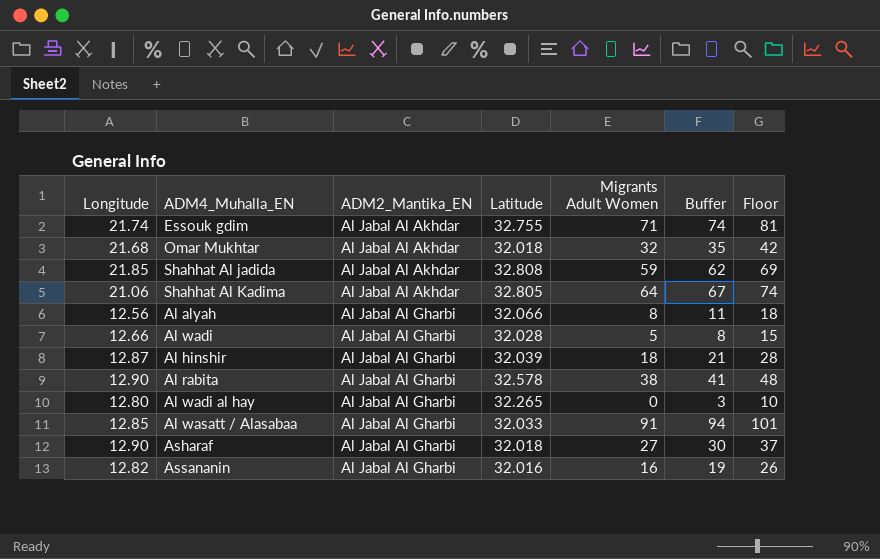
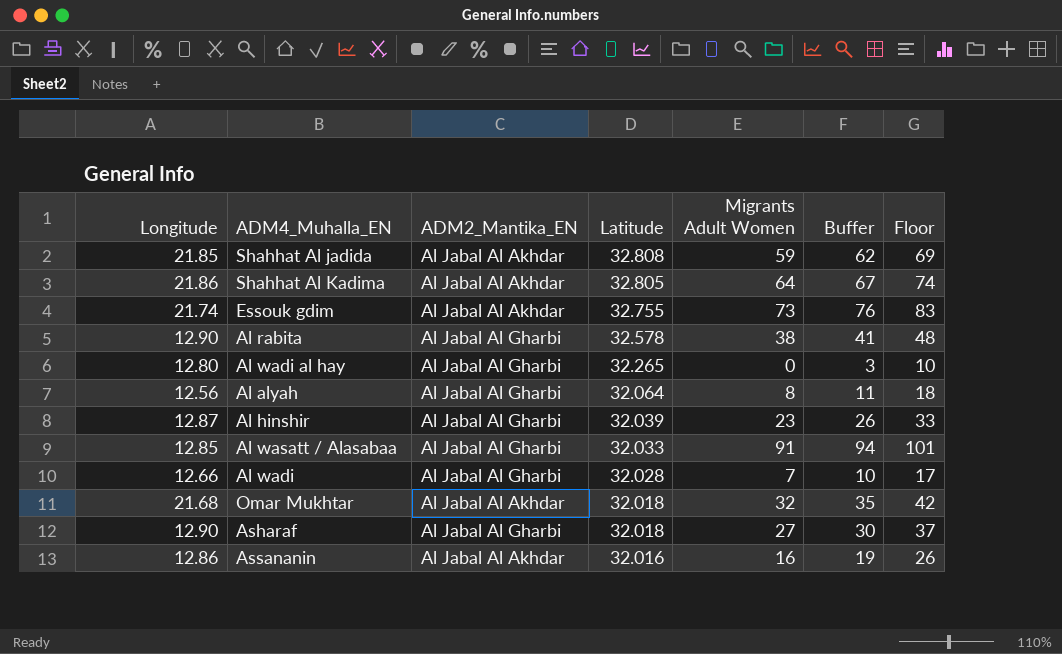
row order: ADM2_Mantika_EN ascending -> Latitude descending
Shahhat Al Kadima | Longitude: 21.06 -> 21.86
Essouk gdim | Migrants Adult Women: 71 -> 73
Essouk gdim | Buffer: 74 -> 76
Essouk gdim | Floor: 81 -> 83
Al alyah | Latitude: 32.066 -> 32.064
Al hinshir | Migrants Adult Women: 18 -> 23
Al hinshir | Buffer: 21 -> 26
Al hinshir | Floor: 28 -> 33
Al wadi | Migrants Adult Women: 5 -> 7
Al wadi | Buffer: 8 -> 10
Al wadi | Floor: 15 -> 17
Assananin | Longitude: 12.82 -> 12.86
Assananin | ADM2_Mantika_EN: Al Jabal Al Gharbi -> Al Jabal Al Akhdar

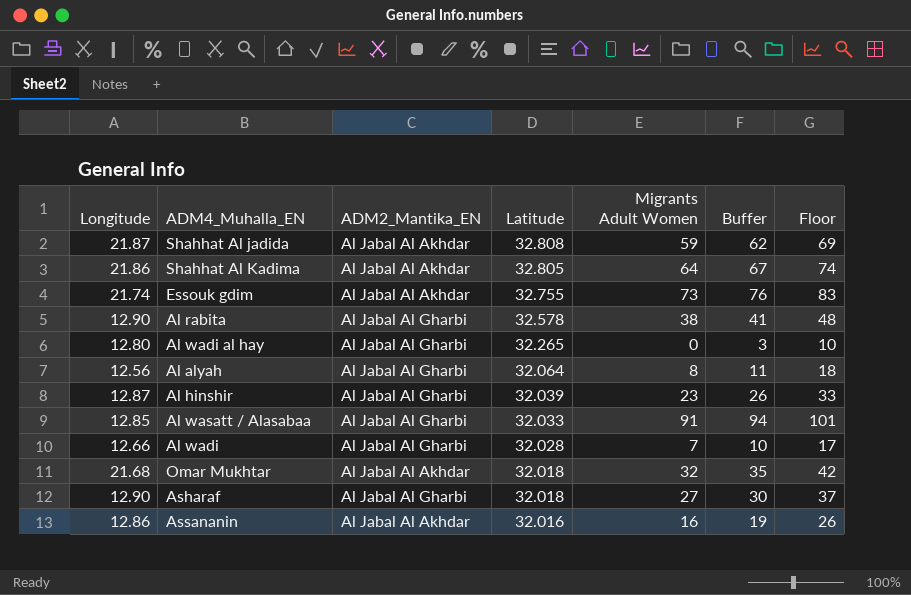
Shahhat Al jadida | Longitude: 21.85 -> 21.87

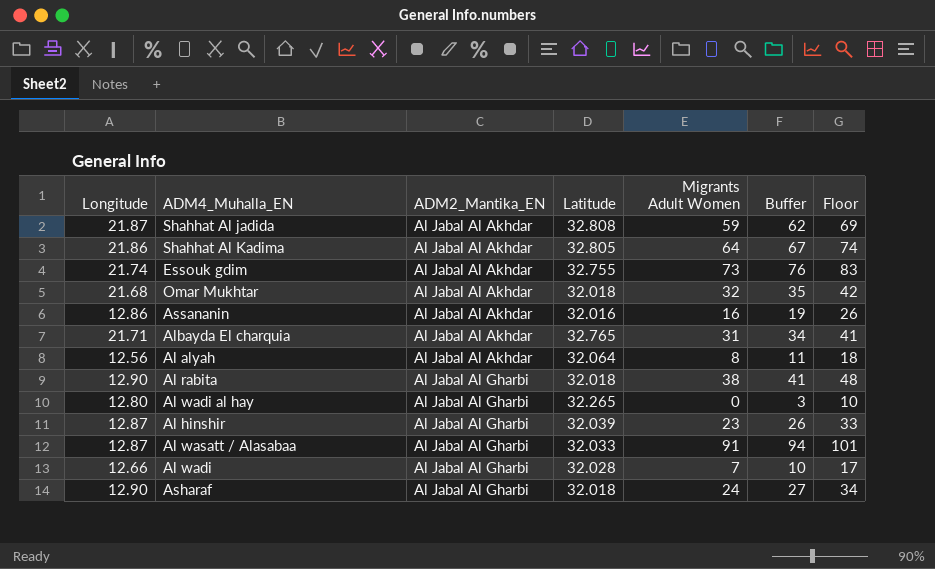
row order: Latitude descending -> ADM2_Mantika_EN ascending
row Albayda El charquia: none -> 21.71 | Al Jabal Al Akhdar | 32.765 | 31 | 34 | 41
Al alyah | ADM2_Mantika_EN: Al Jabal Al Gharbi -> Al Jabal Al Akhdar
Al rabita | Latitude: 32.578 -> 32.018
Al wasatt / Alasabaa | Longitude: 12.85 -> 12.87
Asharaf | Migrants Adult Women: 27 -> 24
Asharaf | Buffer: 30 -> 27
Asharaf | Floor: 37 -> 34

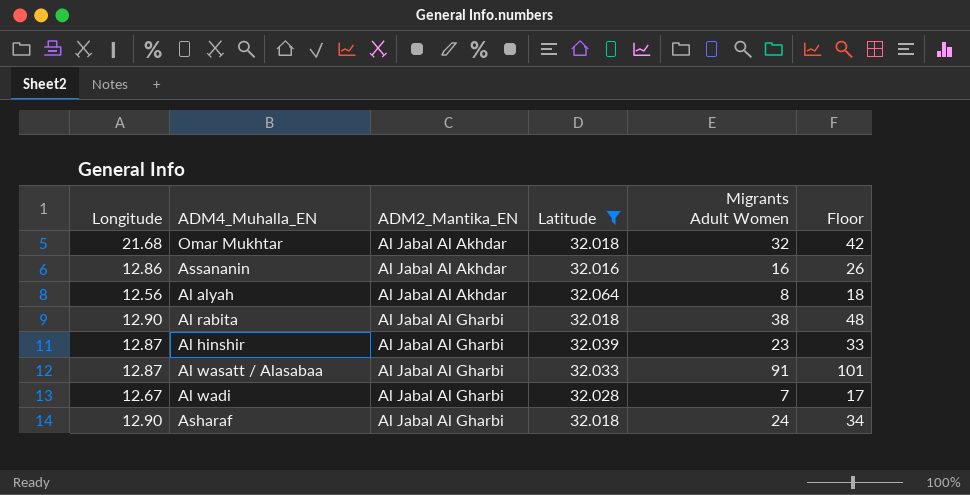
filter: none -> Latitude <= 32.064
column Buffer | formula: [Migrants Adult Women] + 3 -> none
Al wadi | Longitude: 12.66 -> 12.67

